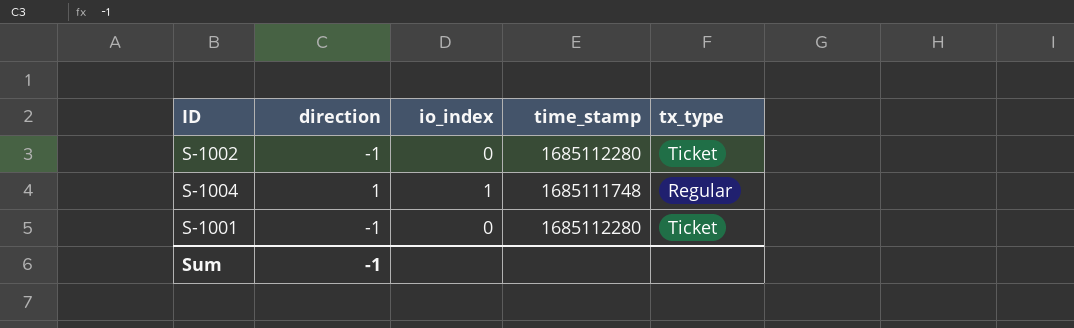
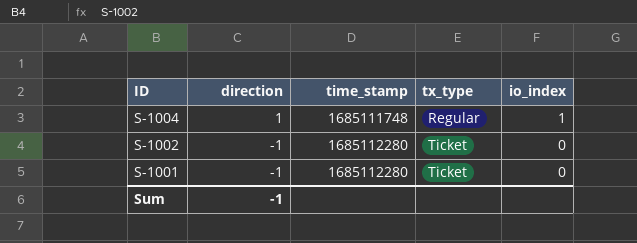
row order: none -> ID descending
column io_index | position: 3 -> 5

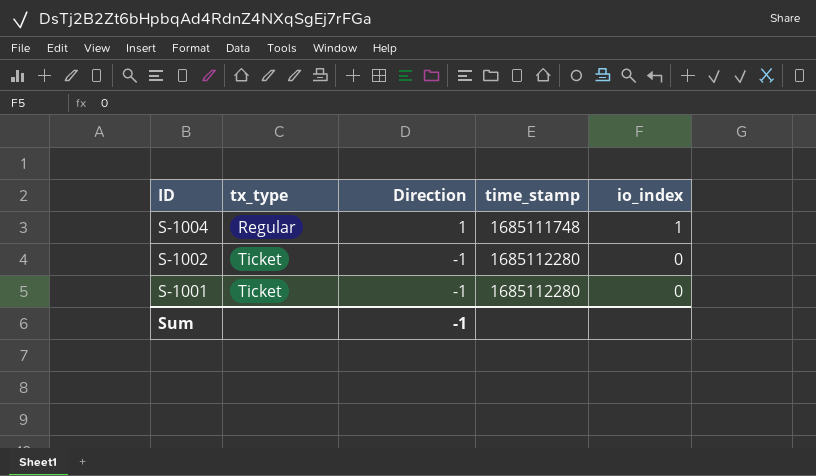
column tx_type | position: 4 -> 2
column name: direction -> Direction

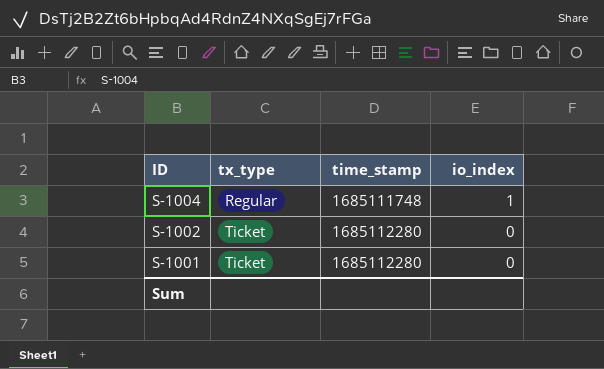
column Direction | position: 3 -> none

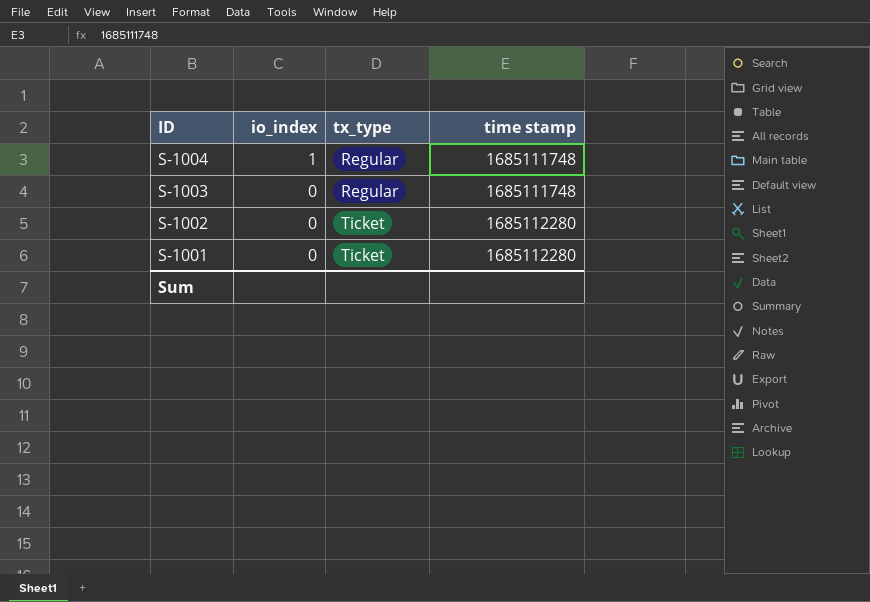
column io_index | position: 4 -> 2
column name: time_stamp -> time stamp
row S-1003: none -> 0 | Regular | 1685111748

